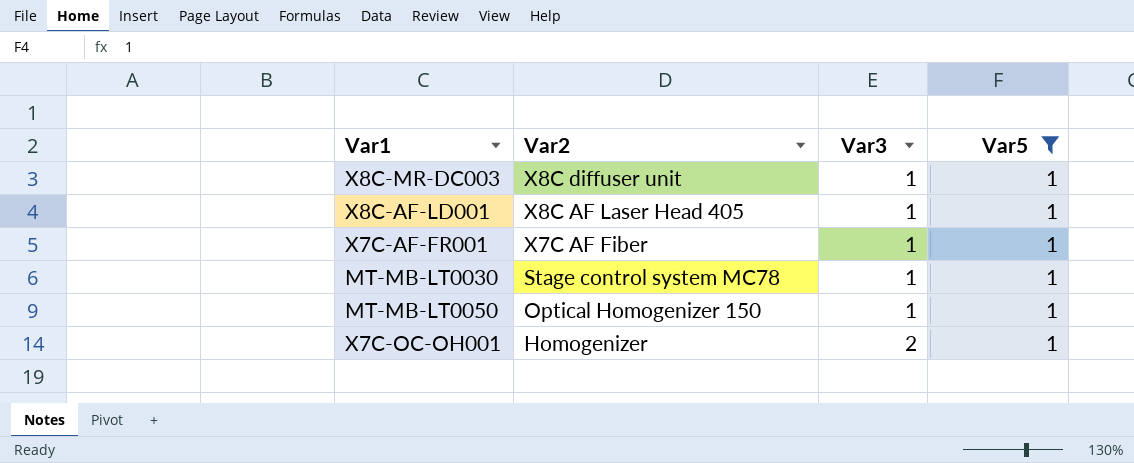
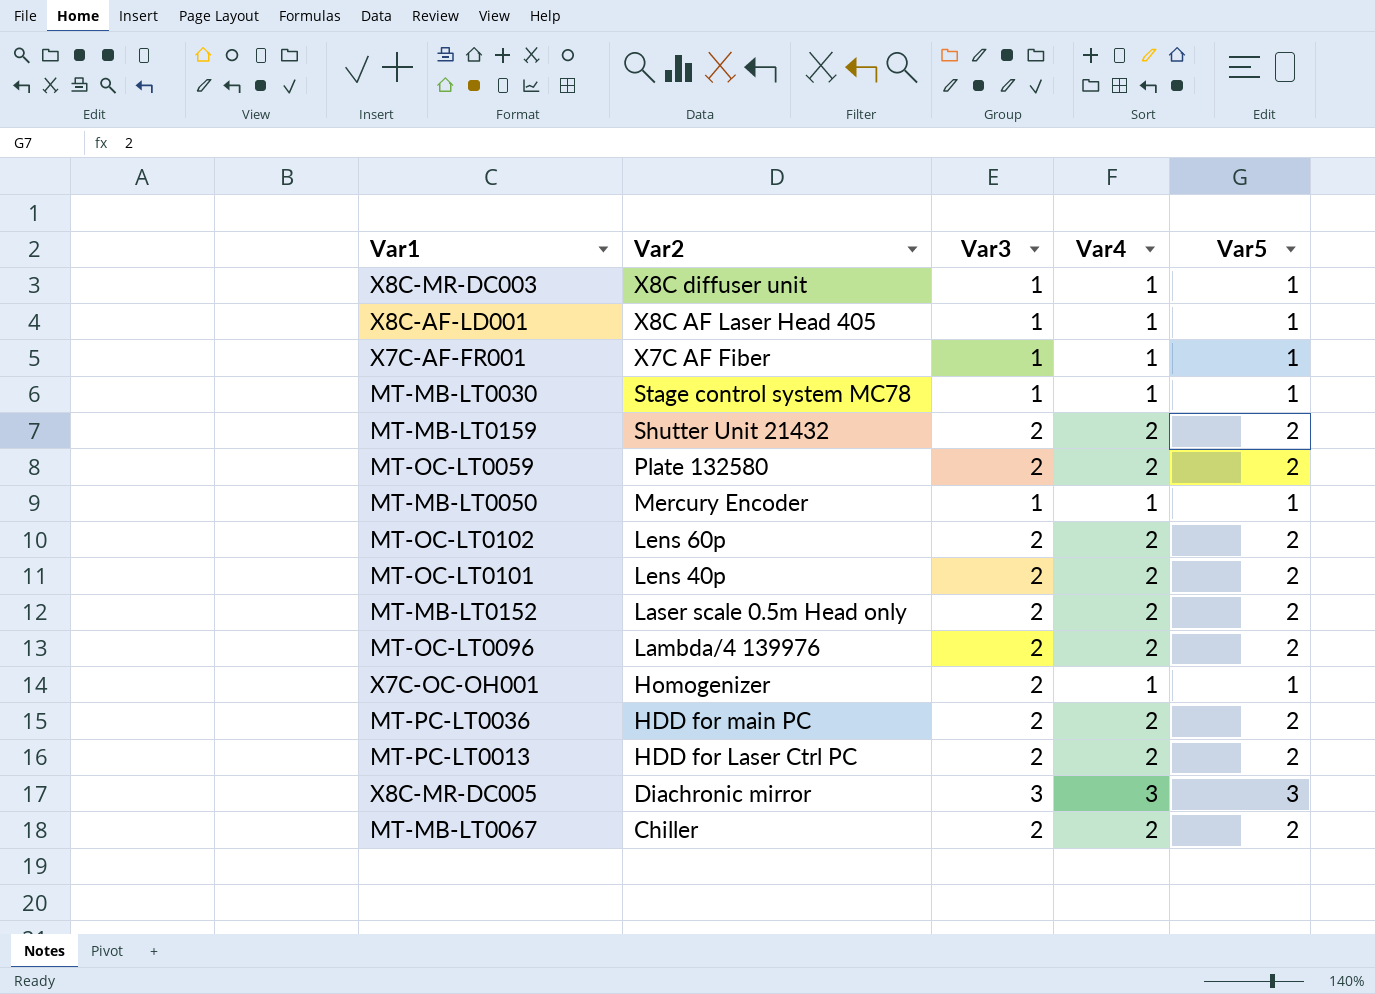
filter: Var5 = 1 -> none
column Var4 | position: none -> 4
MT-MB-LT0050 | Var2: Optical Homogenizer 150 -> Mercury Encoder

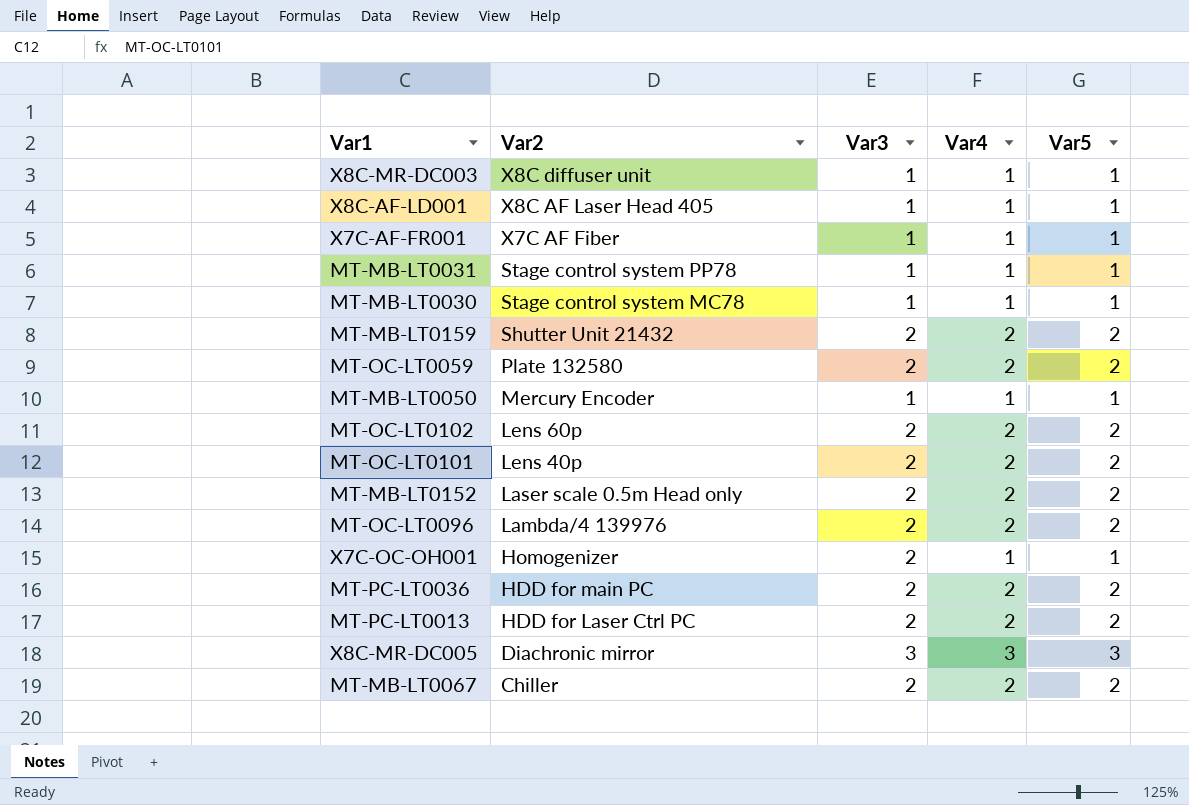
row MT-MB-LT0031: none -> Stage control system PP78 | 1 | 1 | 1

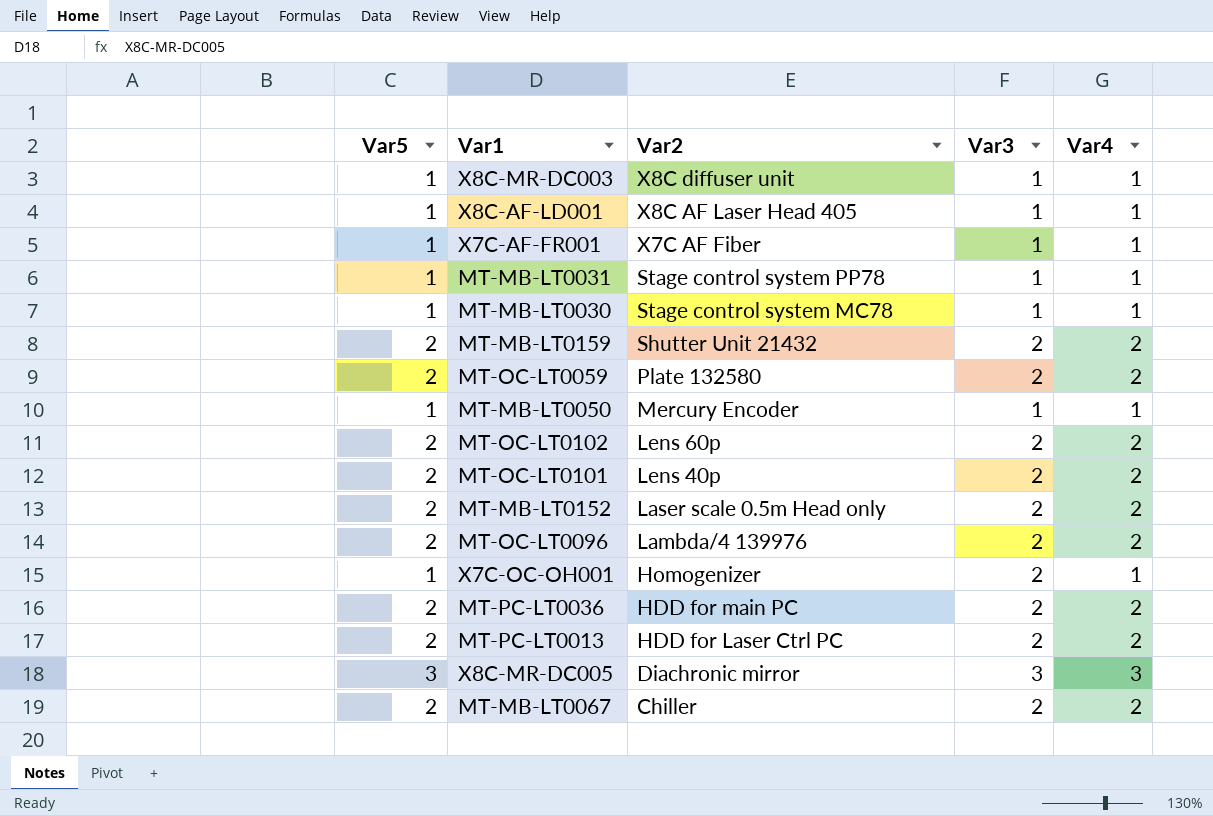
column Var5 | position: 5 -> 1

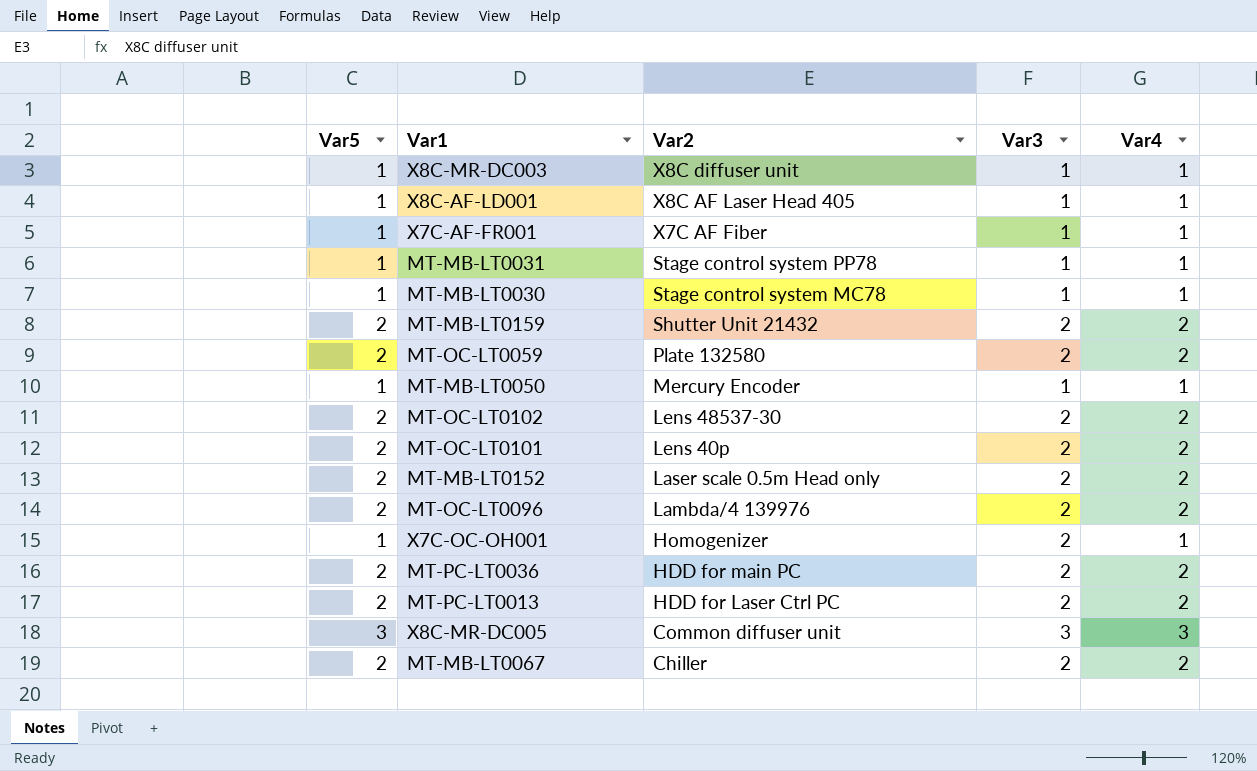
MT-OC-LT0102 | Var2: Lens 60p -> Lens 48537-30
X8C-MR-DC005 | Var2: Diachronic mirror -> Common diffuser unit

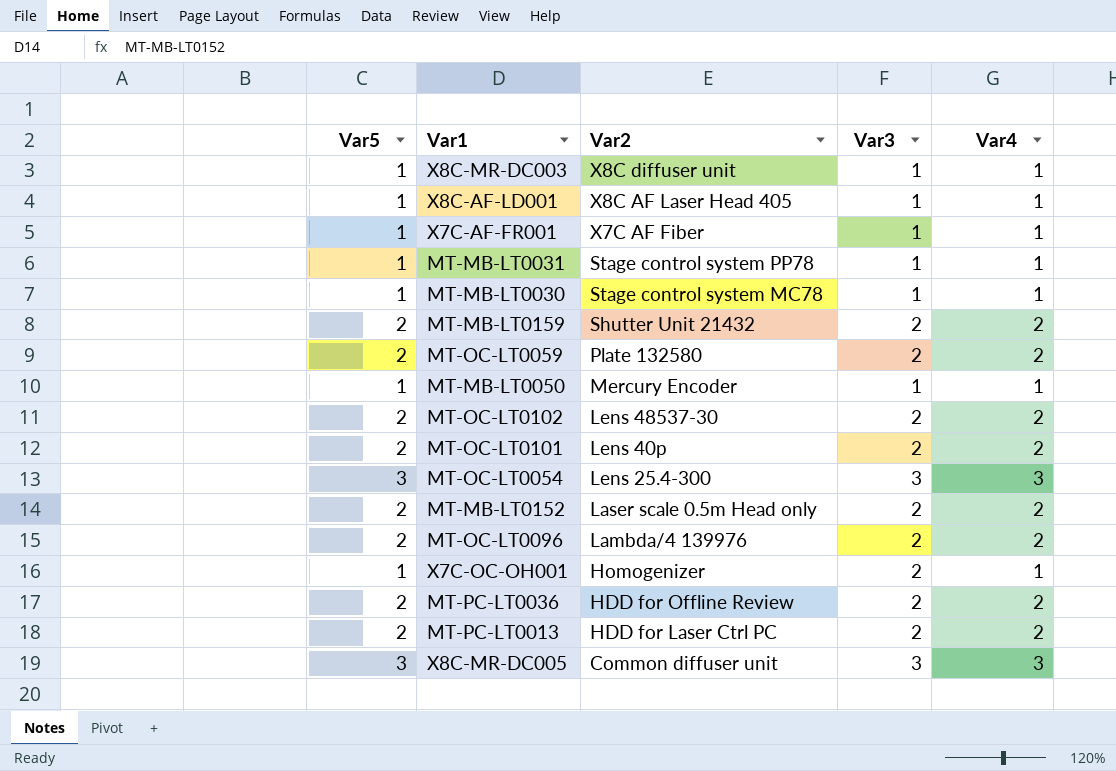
row MT-MB-LT0067: 2 | Chiller | 2 | 2 -> none
row MT-OC-LT0054: none -> 3 | Lens 25.4-300 | 3 | 3
MT-PC-LT0036 | Var2: HDD for main PC -> HDD for Offline Review

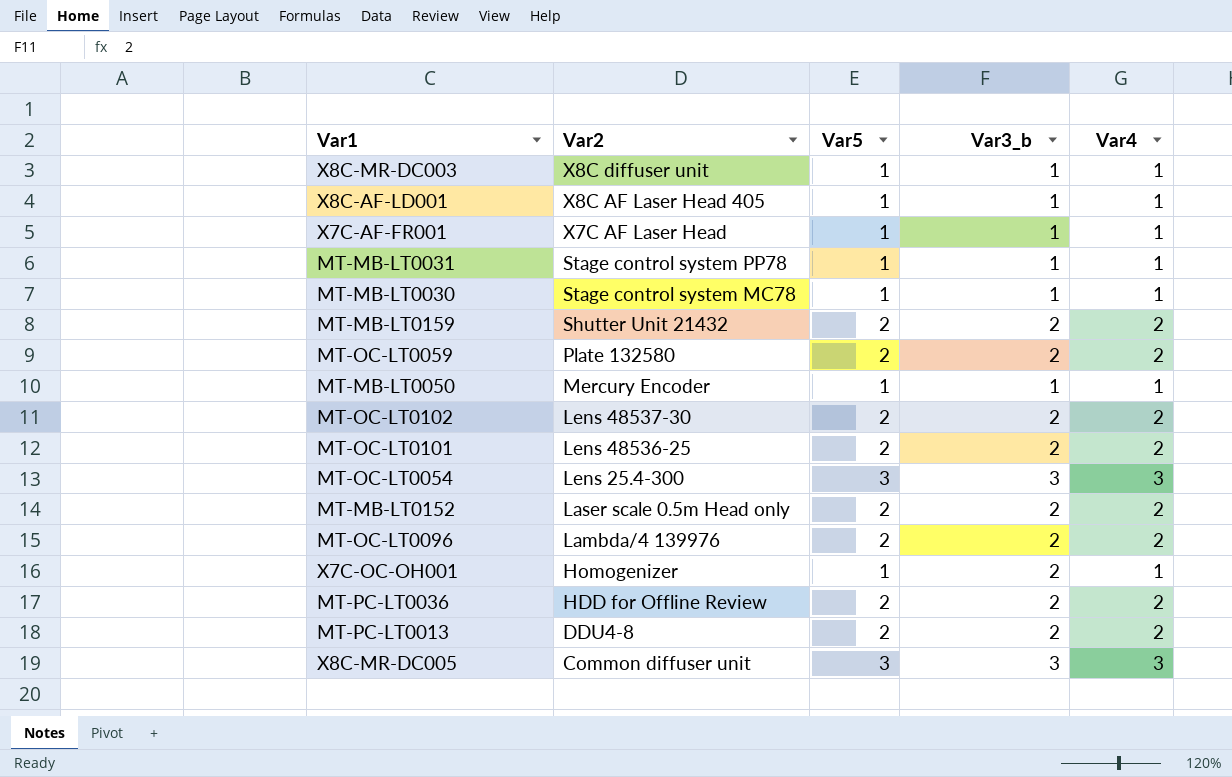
column Var5 | position: 1 -> 3
column name: Var3 -> Var3_b
X7C-AF-FR001 | Var2: X7C AF Fiber -> X7C AF Laser Head
MT-OC-LT0101 | Var2: Lens 40p -> Lens 48536-25
MT-PC-LT0013 | Var2: HDD for Laser Ctrl PC -> DDU4-8

